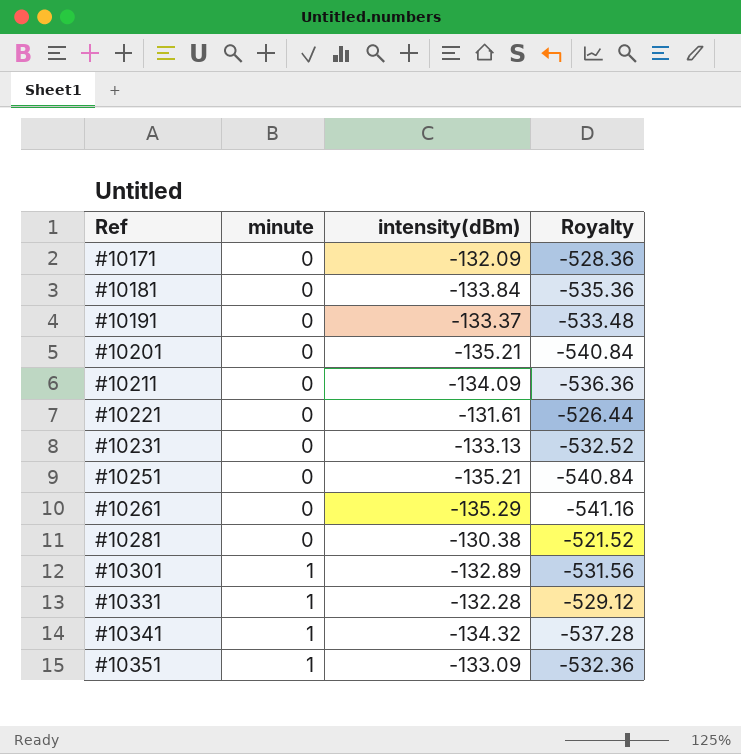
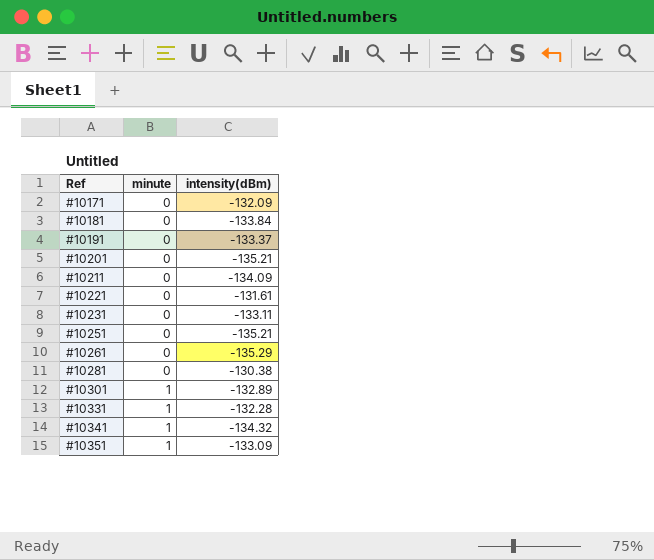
column Royalty | formula: [intensity(dBm)] * 4 -> none
#10231 | intensity(dBm): -133.13 -> -133.11

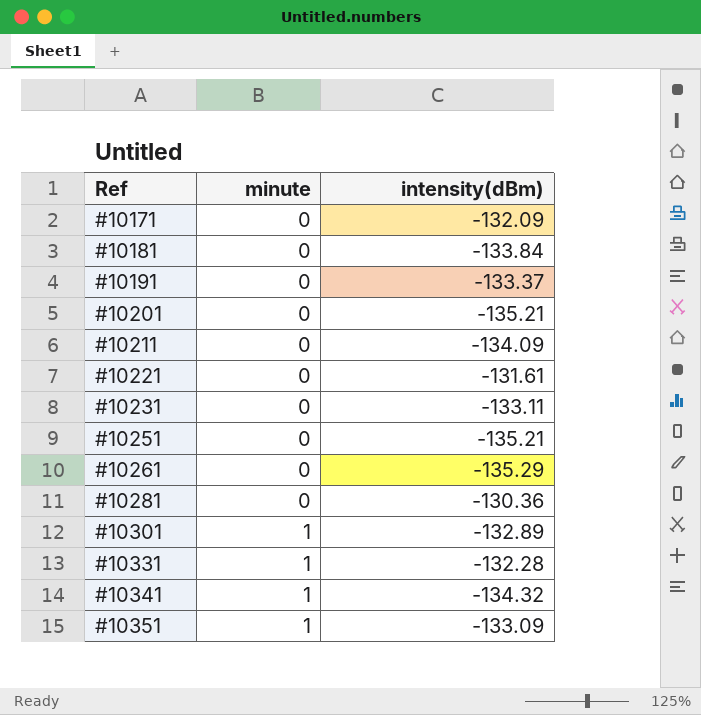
#10281 | intensity(dBm): -130.38 -> -130.36

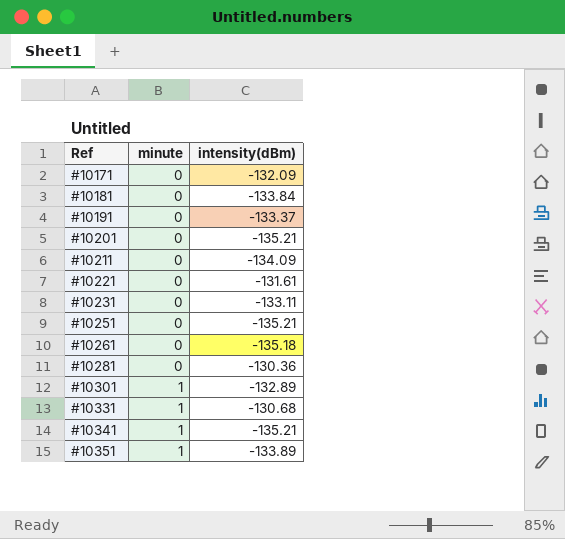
#10261 | intensity(dBm): -135.29 -> -135.18
#10331 | intensity(dBm): -132.28 -> -130.68
#10341 | intensity(dBm): -134.32 -> -135.21
#10351 | intensity(dBm): -133.09 -> -133.89

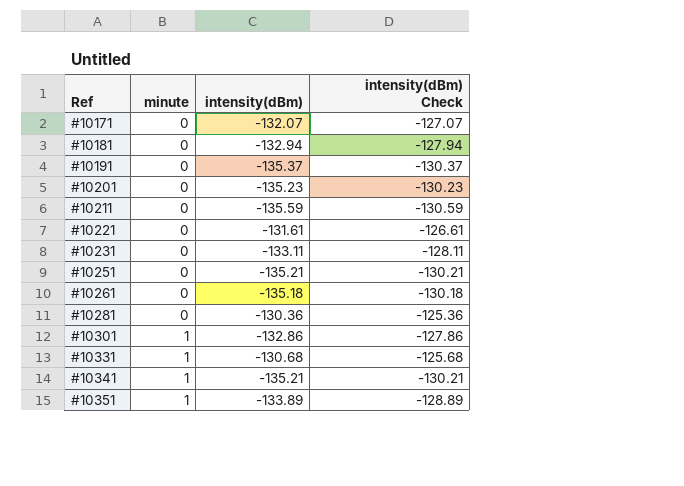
column intensity(dBm) Check | formula: none -> [intensity(dBm)] + 5
#10171 | intensity(dBm): -132.09 -> -132.07
#10181 | intensity(dBm): -133.84 -> -132.94
#10191 | intensity(dBm): -133.37 -> -135.37
#10201 | intensity(dBm): -135.21 -> -135.23
#10211 | intensity(dBm): -134.09 -> -135.59
#10301 | intensity(dBm): -132.89 -> -132.86

